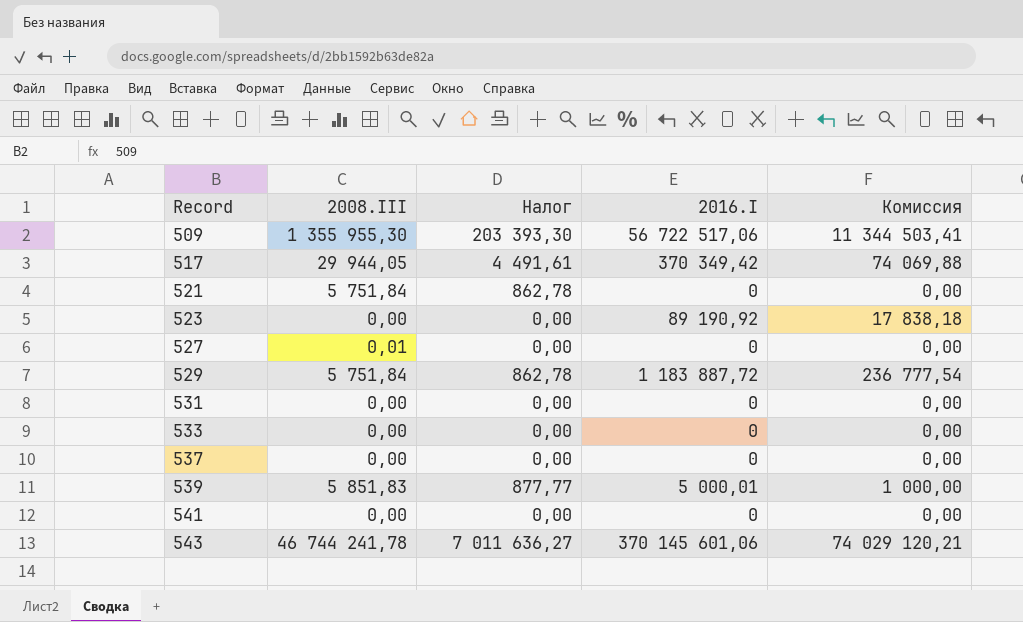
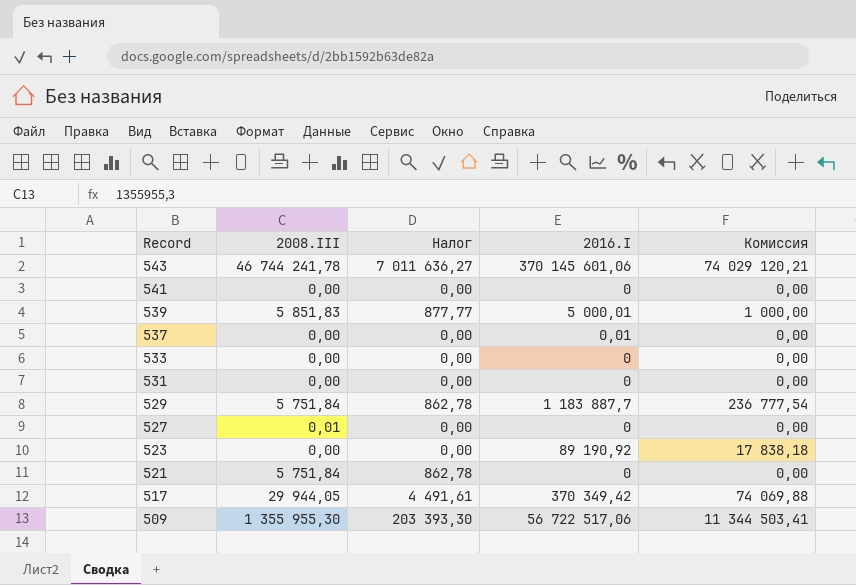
row order: Record ascending -> Record descending
537 | 2016.I: 0 -> 0,01
529 | 2016.I: 1 183 887,72 -> 1 183 887,7

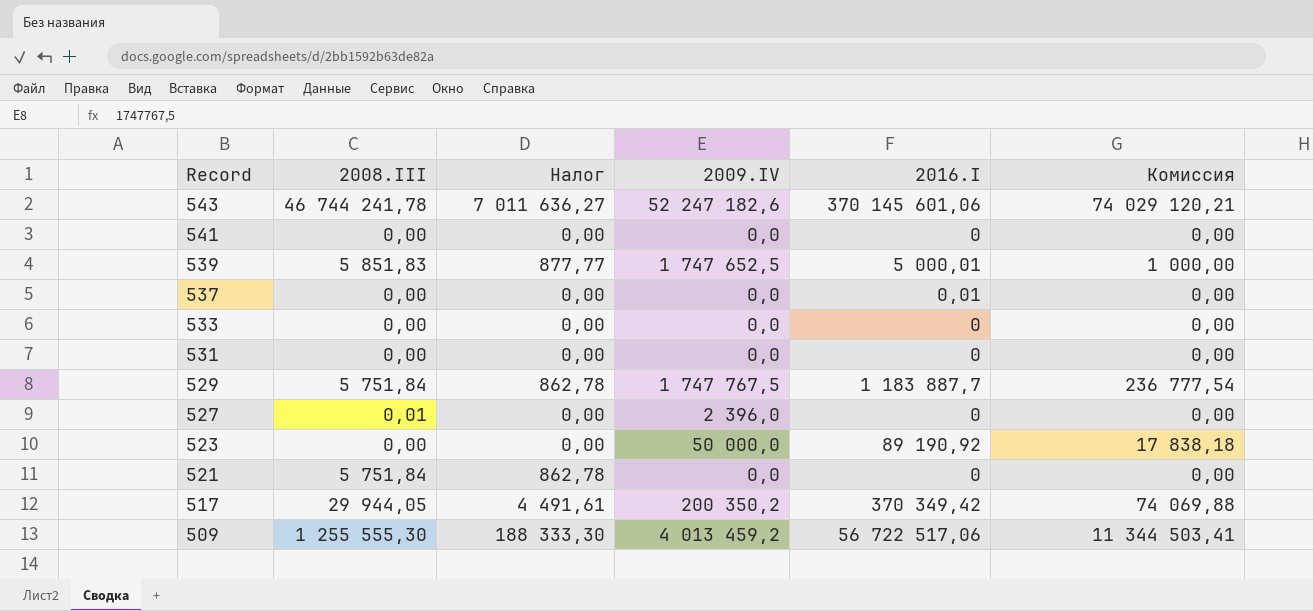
column 2009.IV | position: none -> 4
509 | 2008.III: 1 355 955,30 -> 1 255 555,30
509 | Налог: 203 393,30 -> 188 333,30

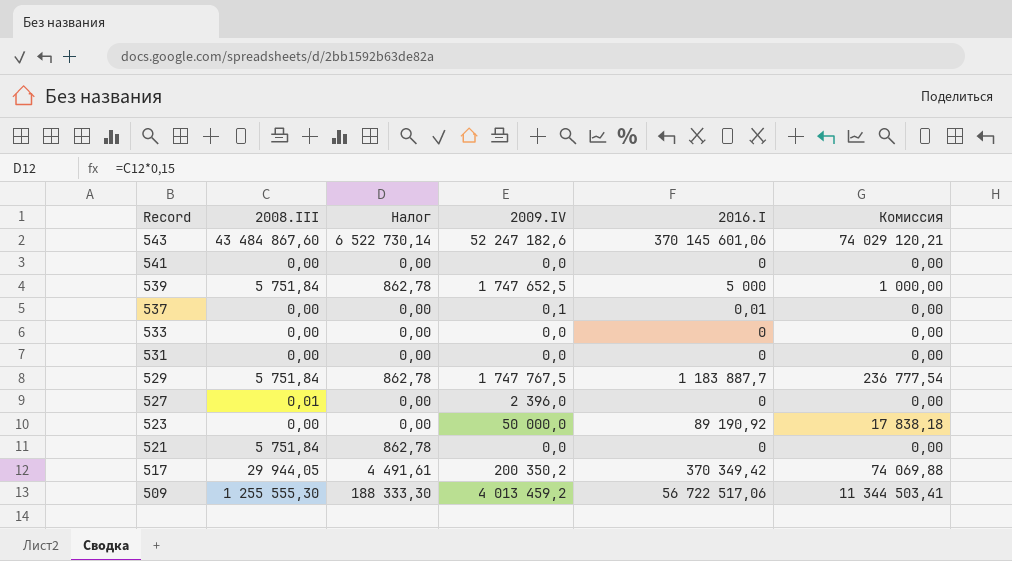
543 | 2008.III: 46 744 241,78 -> 43 484 867,60
543 | Налог: 7 011 636,27 -> 6 522 730,14
539 | 2008.III: 5 851,83 -> 5 751,84
539 | Налог: 877,77 -> 862,78
539 | 2016.I: 5 000,01 -> 5 000
537 | 2009.IV: 0,0 -> 0,1

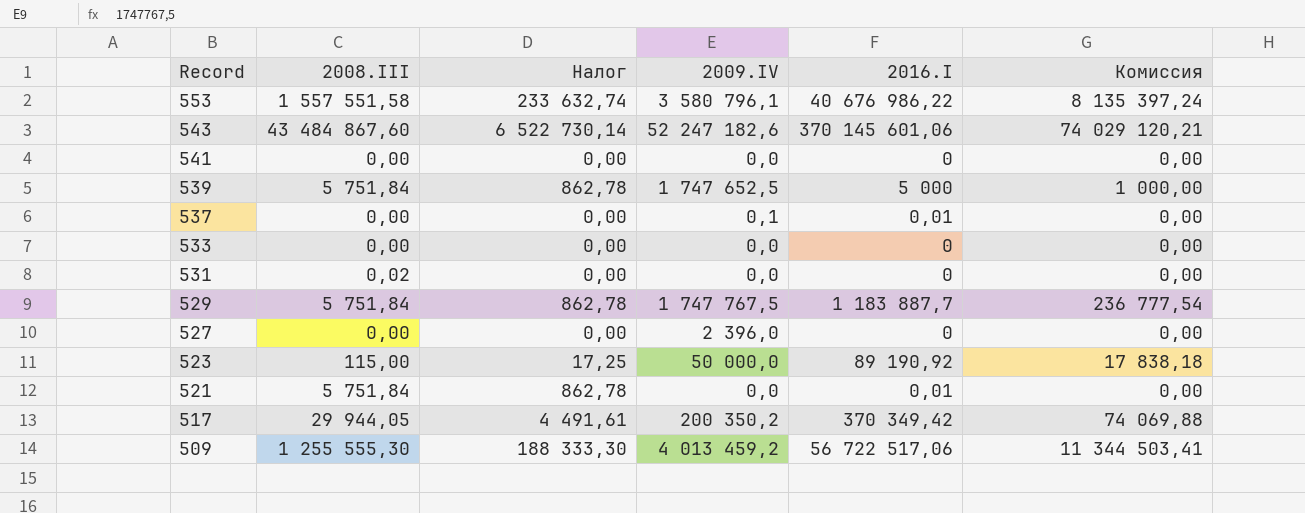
row 553: none -> 1 557 551,58 | 233 632,74 | 3 580 796,1 | 40 676 986,22 | 8 135 397,24
531 | 2008.III: 0,00 -> 0,02
527 | 2008.III: 0,01 -> 0,00
523 | 2008.III: 0,00 -> 115,00
523 | Налог: 0,00 -> 17,25
521 | 2016.I: 0 -> 0,01

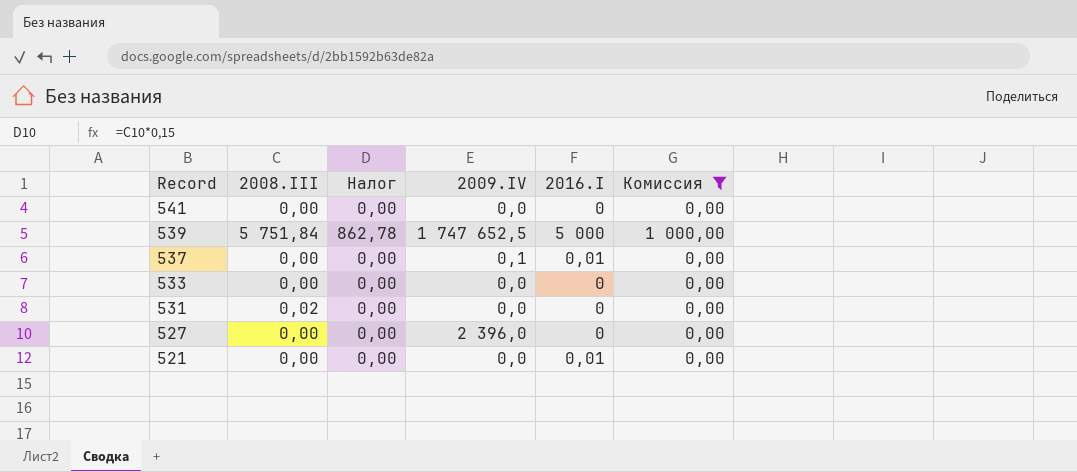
filter: none -> Комиссия <= 1 000,00
521 | 2008.III: 5 751,84 -> 0,00
521 | Налог: 862,78 -> 0,00

